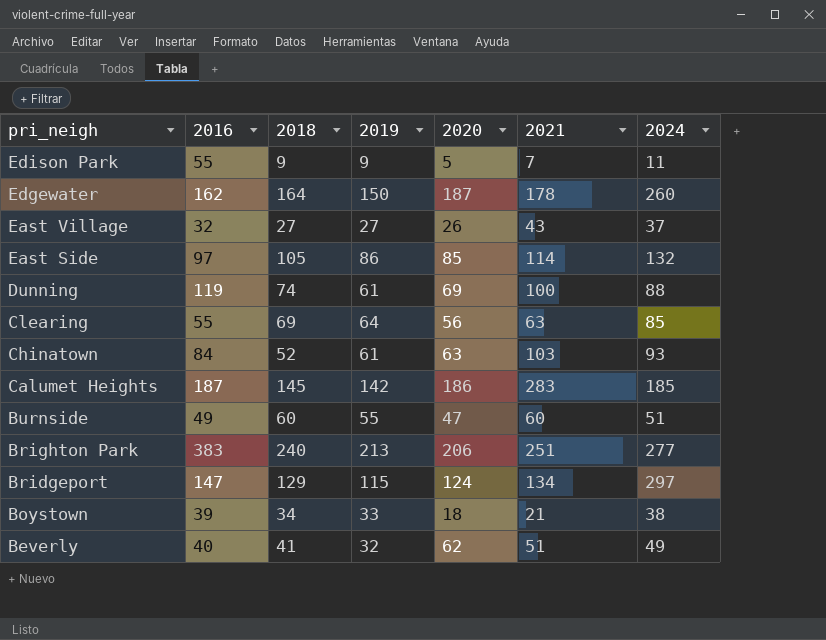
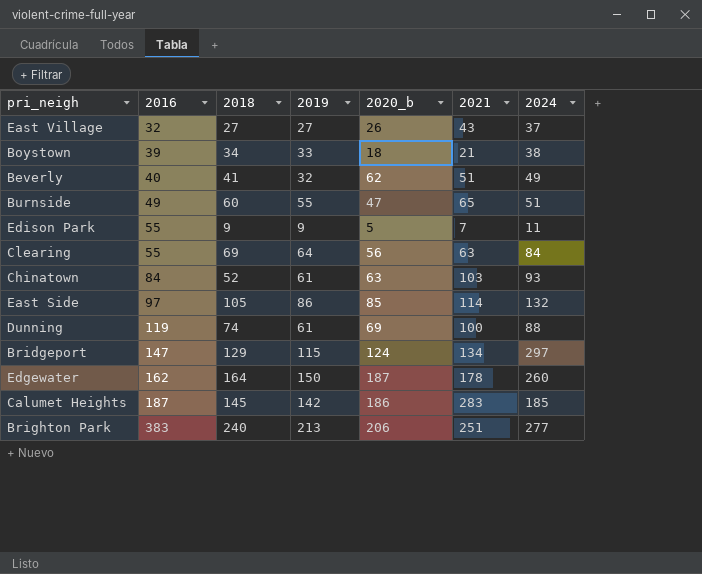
row order: pri_neigh descending -> 2016 ascending
column name: 2020 -> 2020_b
Burnside | 2021: 60 -> 65
Clearing | 2024: 85 -> 84

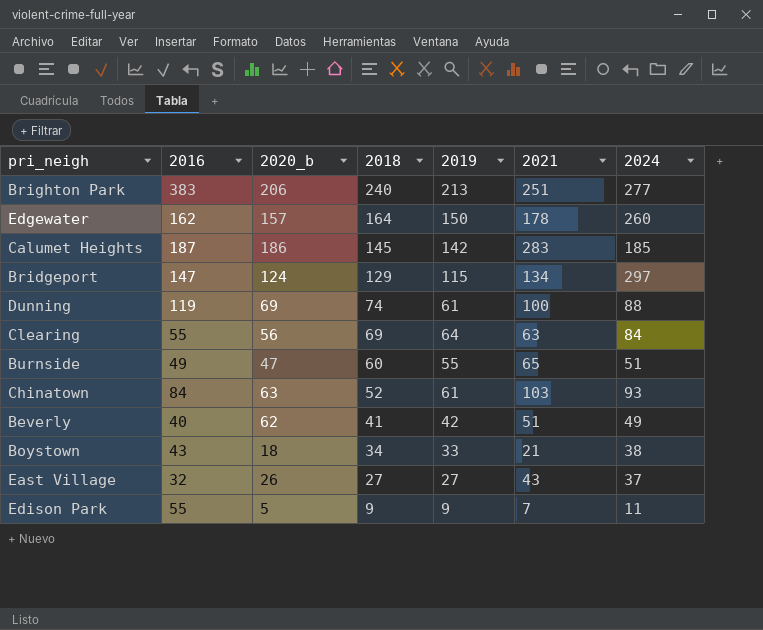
row order: 2016 ascending -> 2018 descending
column 2020_b | position: 5 -> 3
row East Side: 97 | 105 | 86 | 85 | 114 | 132 -> none
Edgewater | 2020_b: 187 -> 157
Beverly | 2019: 32 -> 42
Boystown | 2016: 39 -> 43

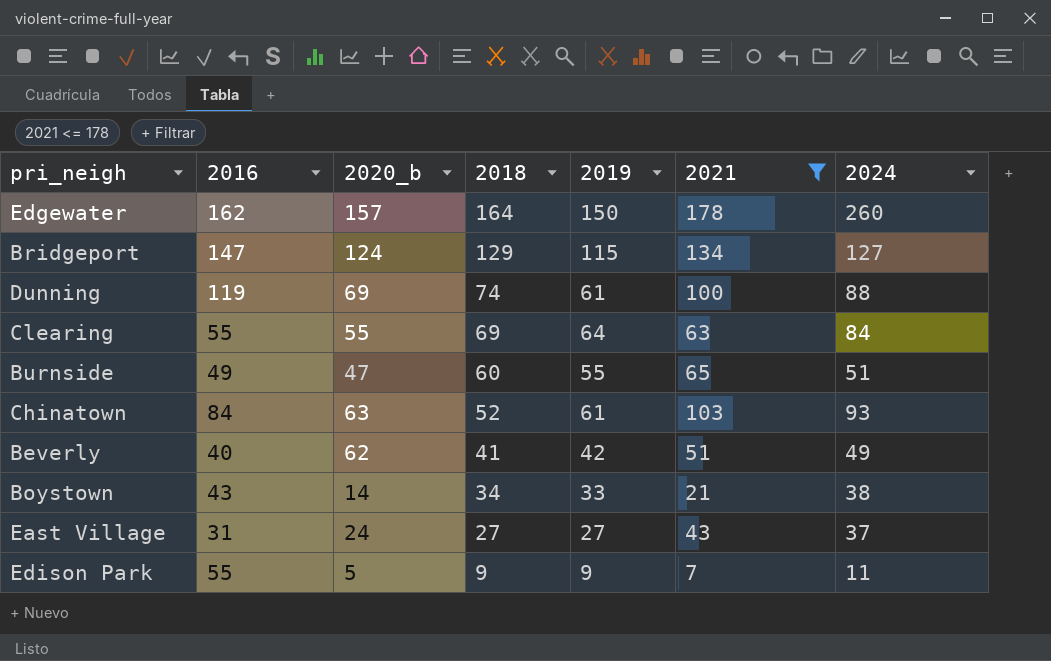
filter: none -> 2021 <= 178
Bridgeport | 2024: 297 -> 127
Clearing | 2020_b: 56 -> 55
Boystown | 2020_b: 18 -> 14
East Village | 2016: 32 -> 31
East Village | 2020_b: 26 -> 24

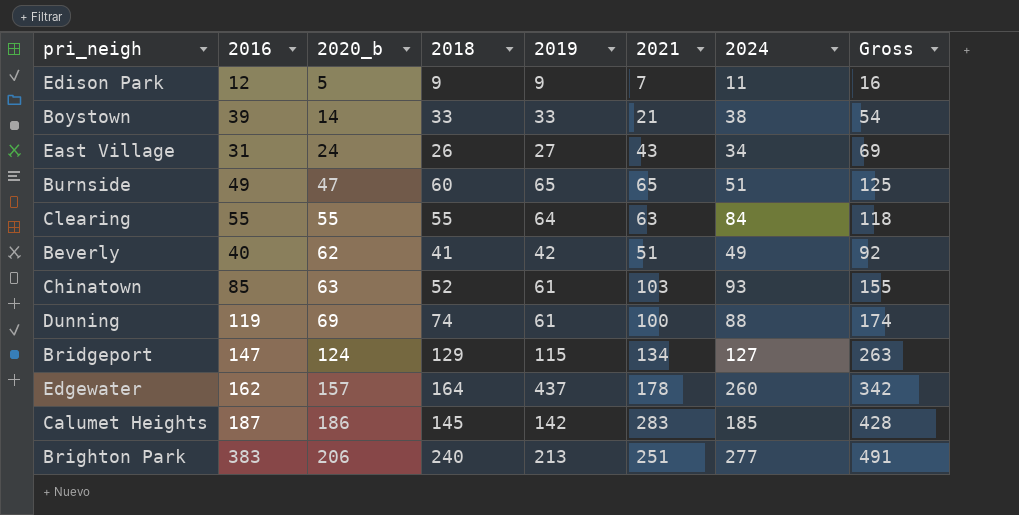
filter: 2021 <= 178 -> none
row order: 2018 descending -> 2020_b ascending
column Gross | formula: none -> [2018] + [2021]
Edison Park | 2016: 55 -> 12
Boystown | 2016: 43 -> 39
Boystown | 2018: 34 -> 33
East Village | 2018: 27 -> 26
East Village | 2024: 37 -> 34
Burnside | 2019: 55 -> 65
Clearing | 2018: 69 -> 55
Chinatown | 2016: 84 -> 85
Edgewater | 2019: 150 -> 437

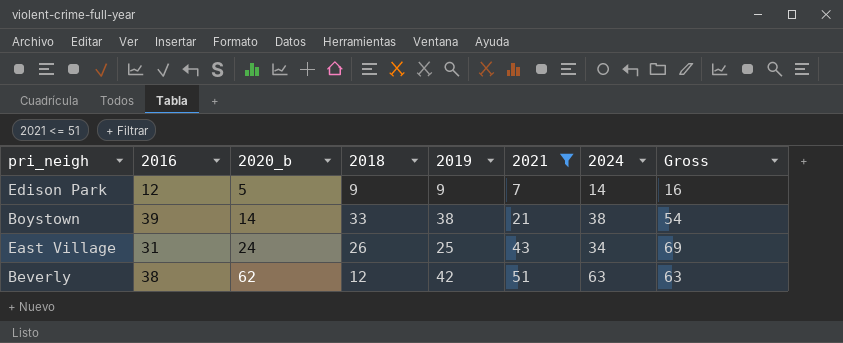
filter: none -> 2021 <= 51
Edison Park | 2024: 11 -> 14
Boystown | 2019: 33 -> 38
East Village | 2019: 27 -> 25
Beverly | 2016: 40 -> 38
Beverly | 2018: 41 -> 12
Beverly | 2024: 49 -> 63
Beverly | Gross: 92 -> 63

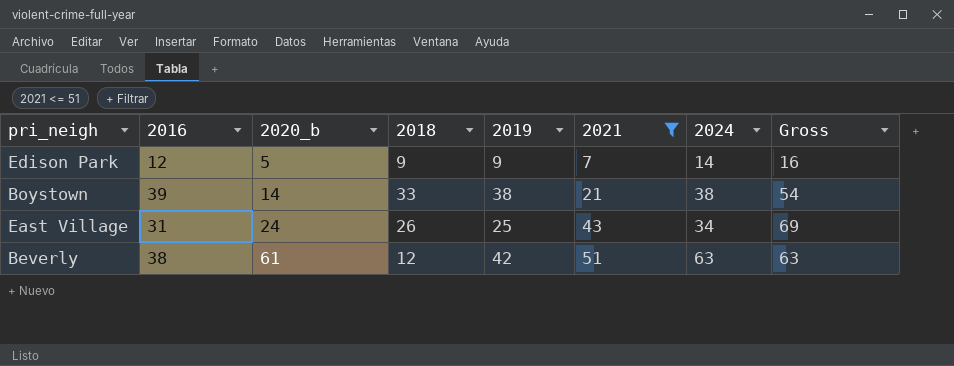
Beverly | 2020_b: 62 -> 61

